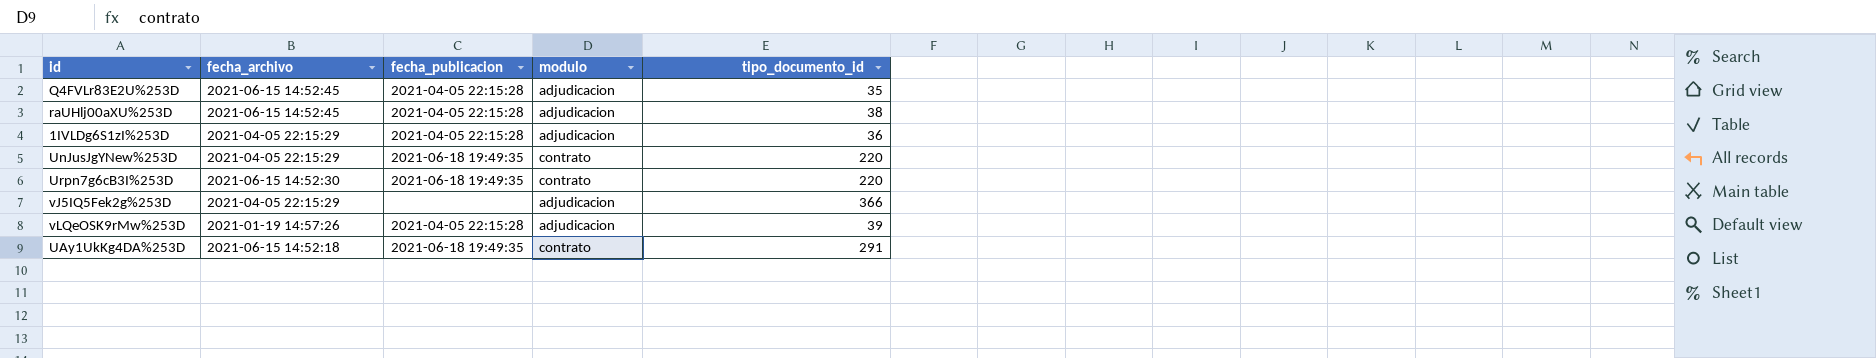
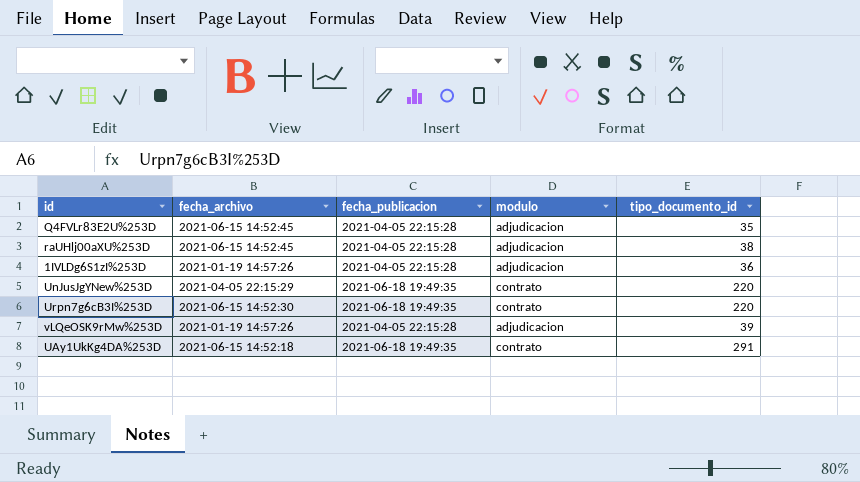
row vJ5IQ5Fek2g%253D: 2021-04-05 22:15:29 | none | adjudicacion | 366 -> none
1IVLDg6S1zI%253D | fecha_archivo: 2021-04-05 22:15:29 -> 2021-01-19 14:57:26

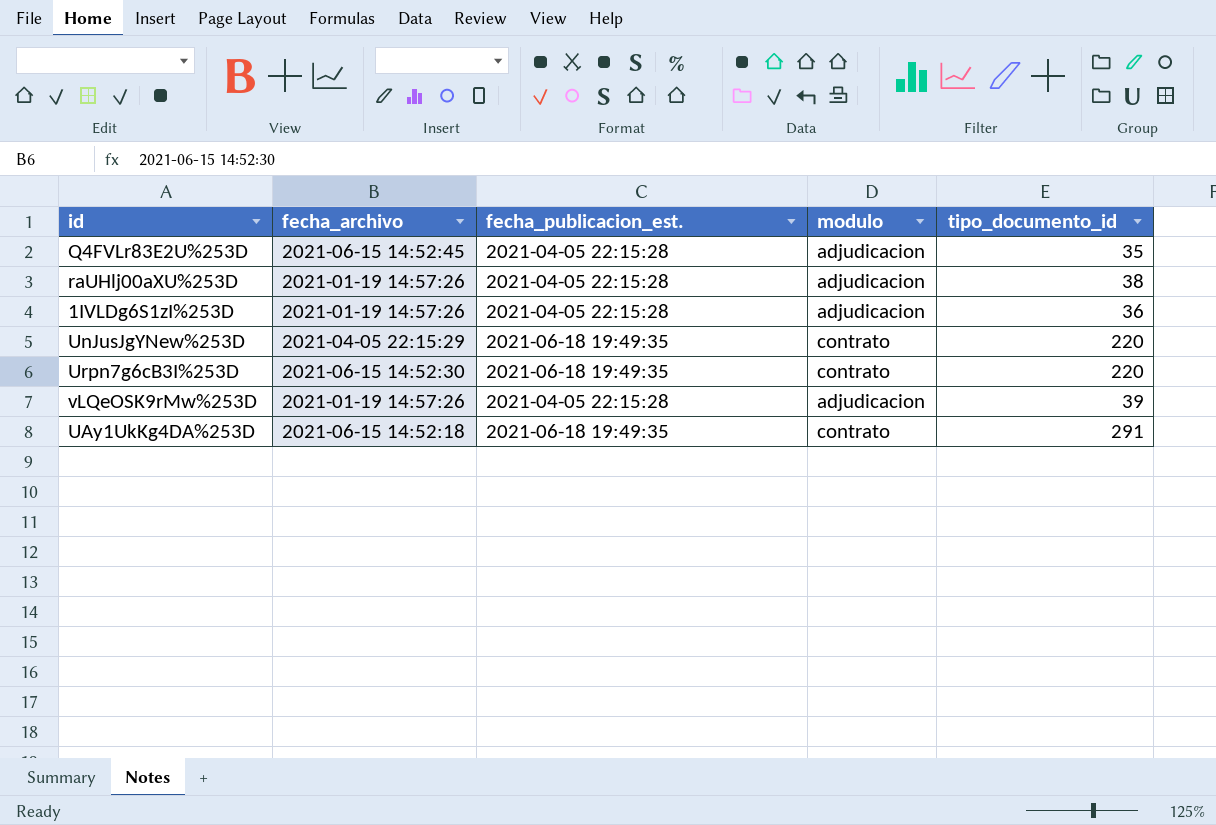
column name: fecha_publicacion -> fecha_publicacion_est.
raUHlj00aXU%253D | fecha_archivo: 2021-06-15 14:52:45 -> 2021-01-19 14:57:26

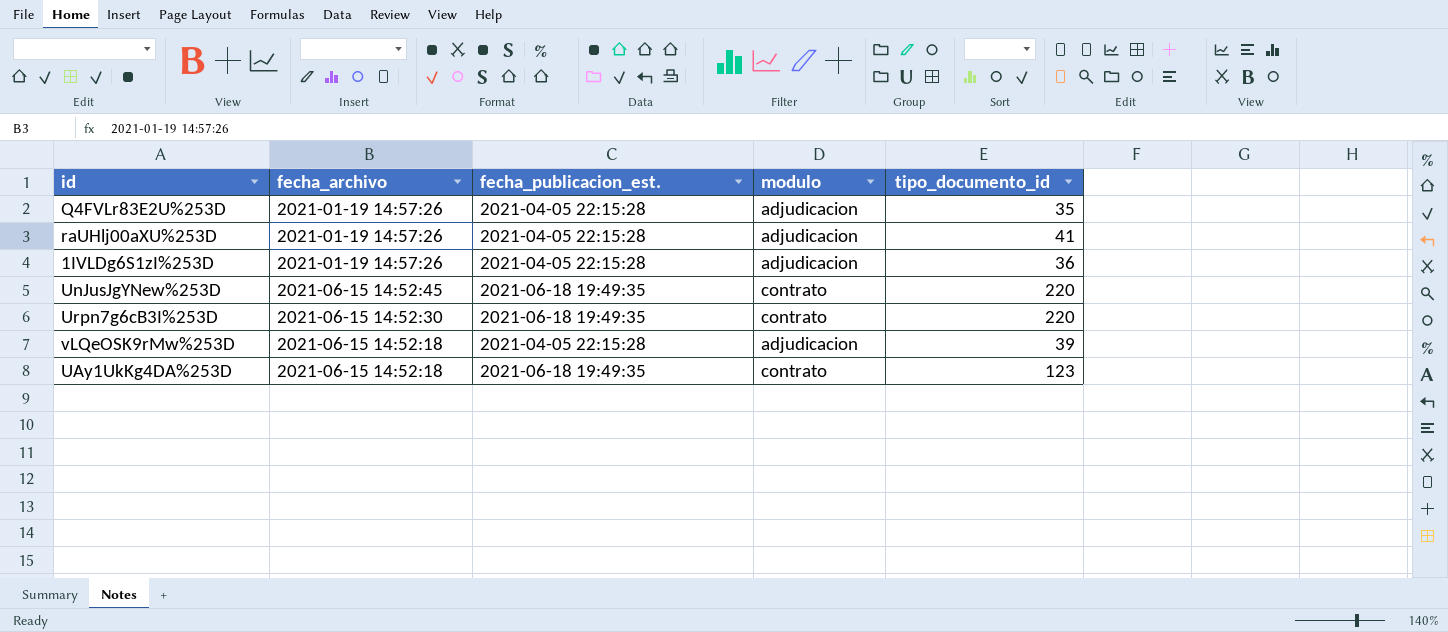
Q4FVLr83E2U%253D | fecha_archivo: 2021-06-15 14:52:45 -> 2021-01-19 14:57:26
raUHlj00aXU%253D | tipo_documento_id: 38 -> 41
UnJusJgYNew%253D | fecha_archivo: 2021-04-05 22:15:29 -> 2021-06-15 14:52:45
vLQeOSK9rMw%253D | fecha_archivo: 2021-01-19 14:57:26 -> 2021-06-15 14:52:18
UAy1UkKg4DA%253D | tipo_documento_id: 291 -> 123

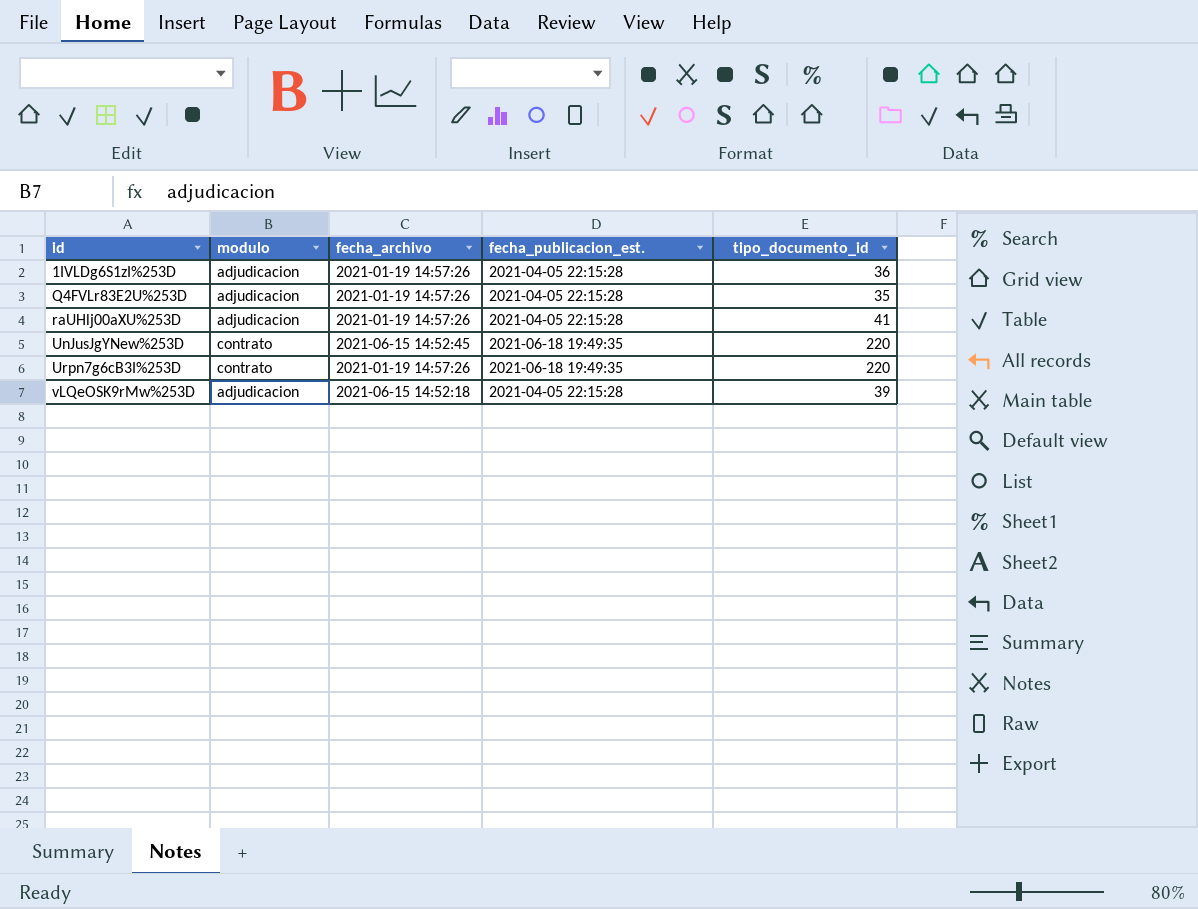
row order: none -> id ascending
column modulo | position: 4 -> 2
row UAy1UkKg4DA%253D: 2021-06-15 14:52:18 | 2021-06-18 19:49:35 | contrato | 123 -> none
Urpn7g6cB3I%253D | fecha_archivo: 2021-06-15 14:52:30 -> 2021-01-19 14:57:26

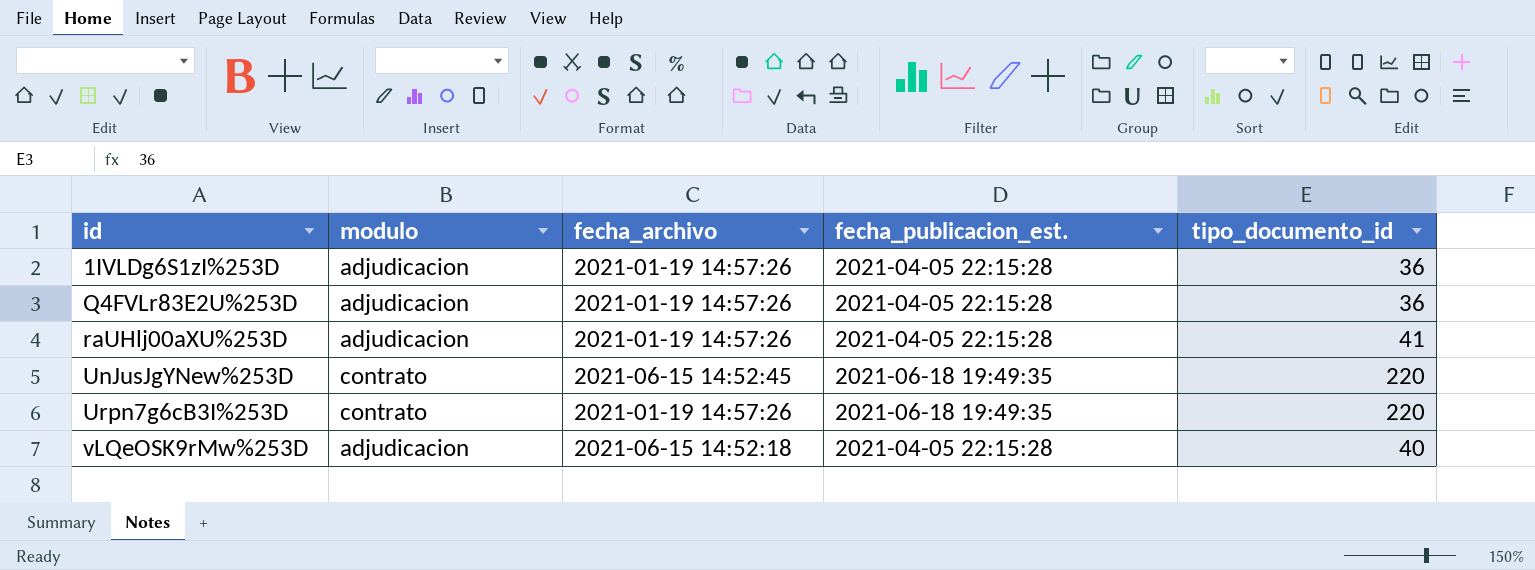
Q4FVLr83E2U%253D | tipo_documento_id: 35 -> 36
vLQeOSK9rMw%253D | tipo_documento_id: 39 -> 40

